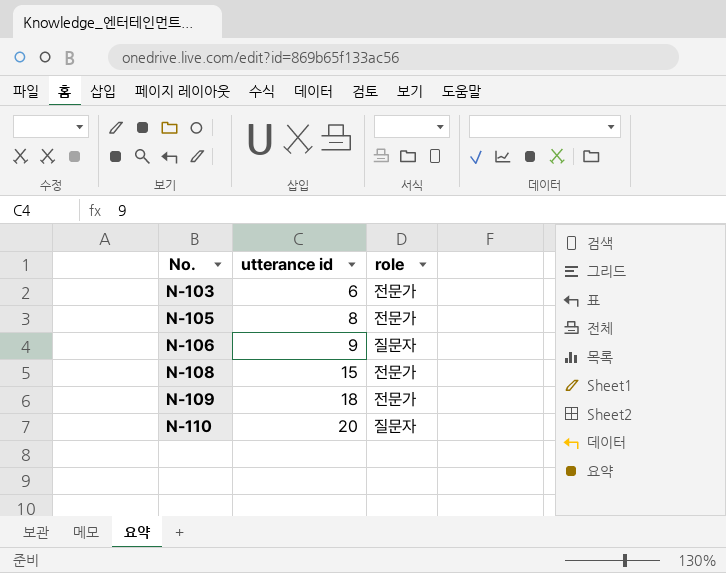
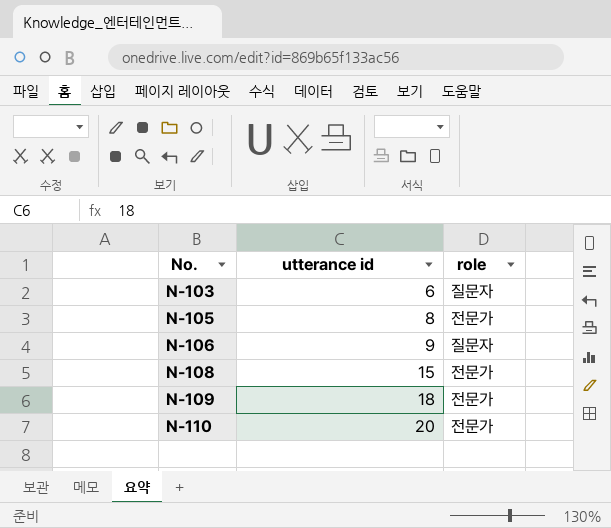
N-103 | role: 전문가 -> 질문자
N-110 | role: 질문자 -> 전문가

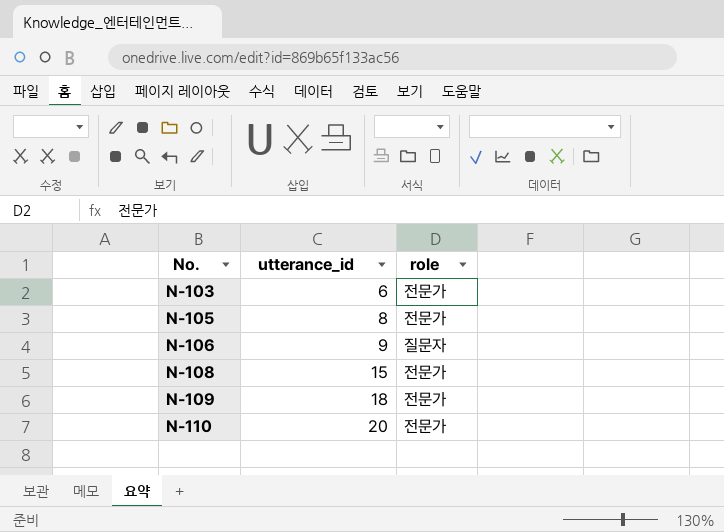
column name: utterance id -> utterance_id
N-103 | role: 질문자 -> 전문가

